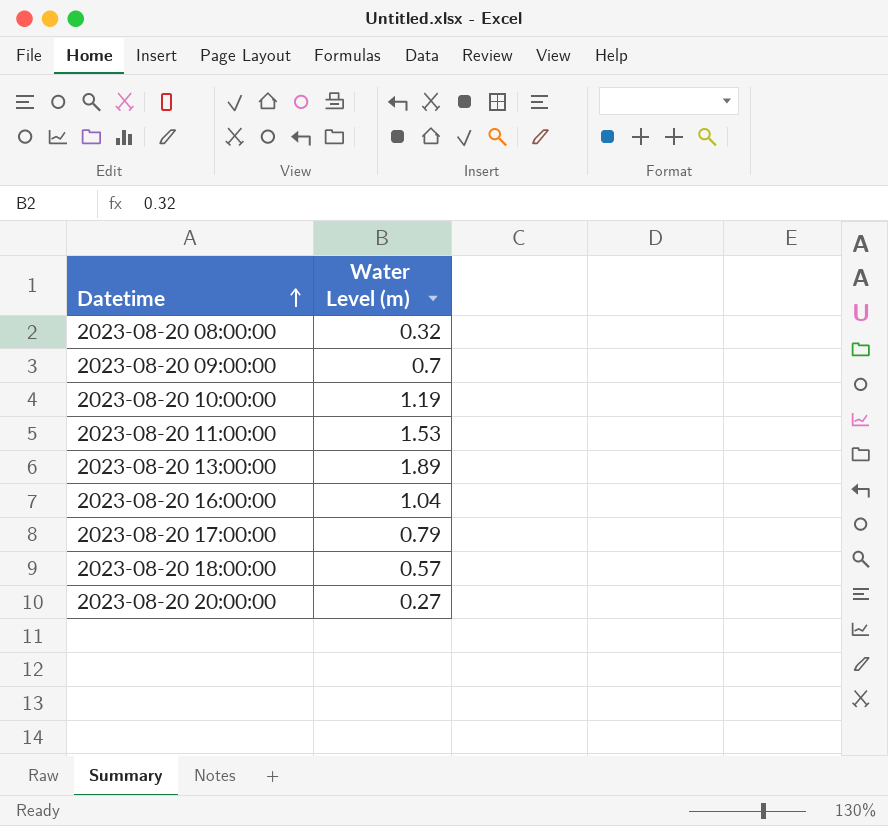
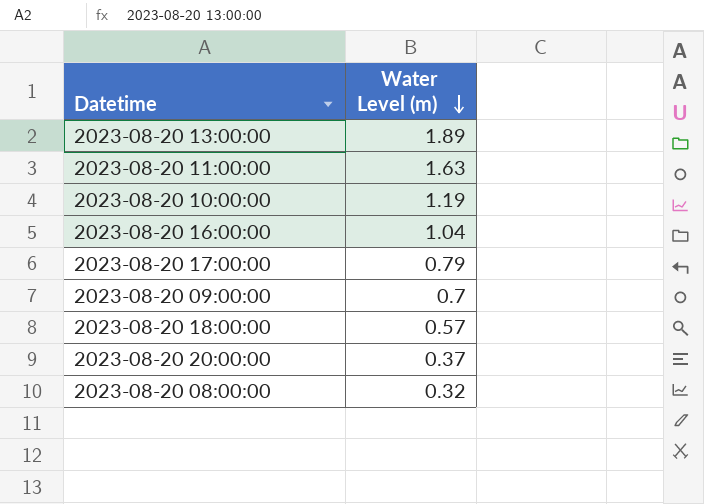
row order: Datetime ascending -> Water Level (m) descending
2023-08-20 11:00:00 | Water Level (m): 1.53 -> 1.63
2023-08-20 20:00:00 | Water Level (m): 0.27 -> 0.37

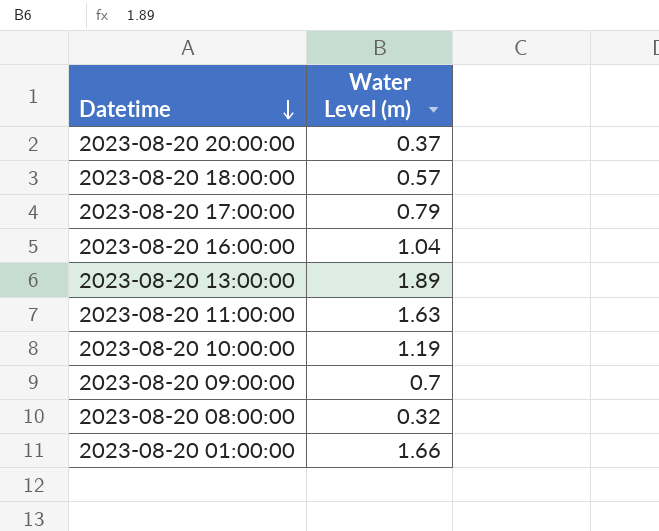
row order: Water Level (m) descending -> Datetime descending
row 2023-08-20 01:00:00: none -> 1.66

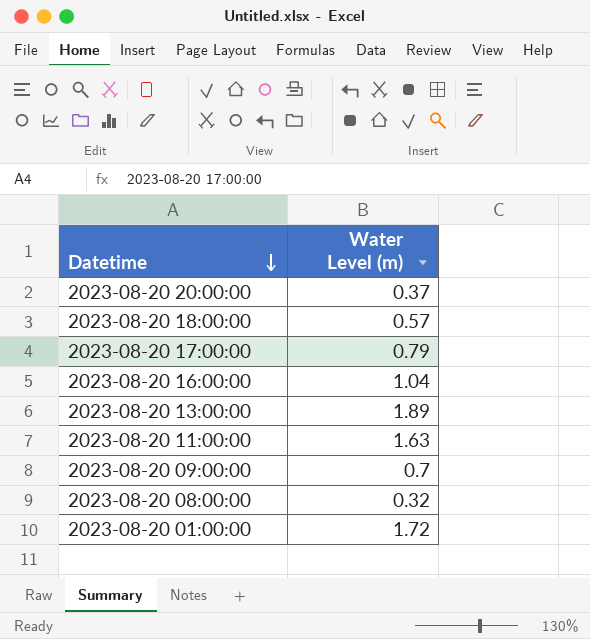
row 2023-08-20 10:00:00: 1.19 -> none
2023-08-20 01:00:00 | Water Level (m): 1.66 -> 1.72

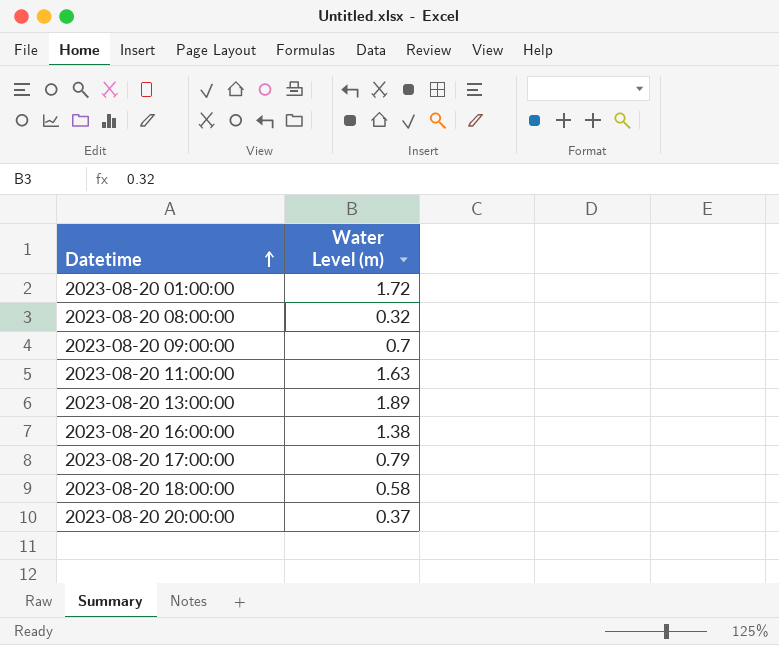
row order: Datetime descending -> Datetime ascending
2023-08-20 16:00:00 | Water Level (m): 1.04 -> 1.38
2023-08-20 18:00:00 | Water Level (m): 0.57 -> 0.58

